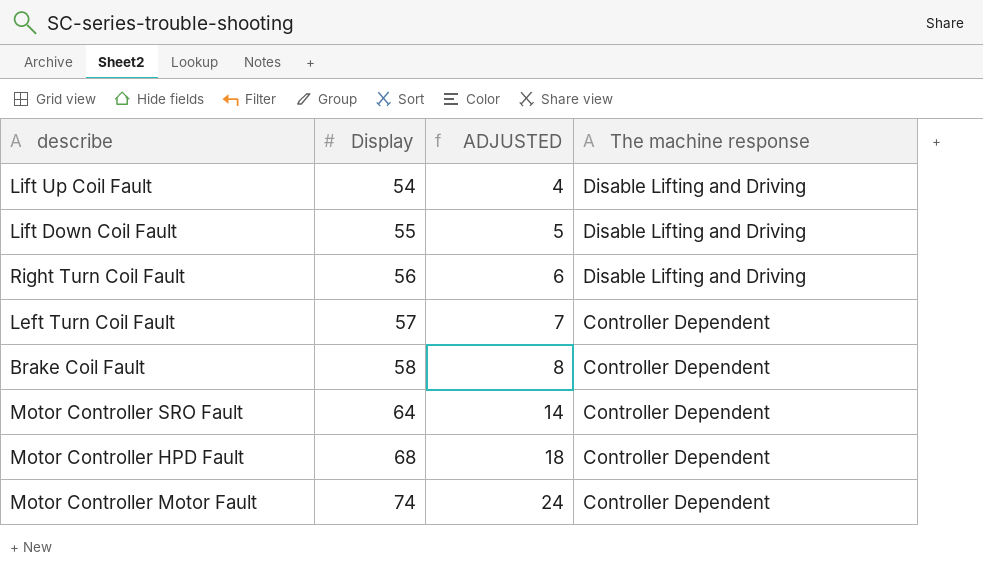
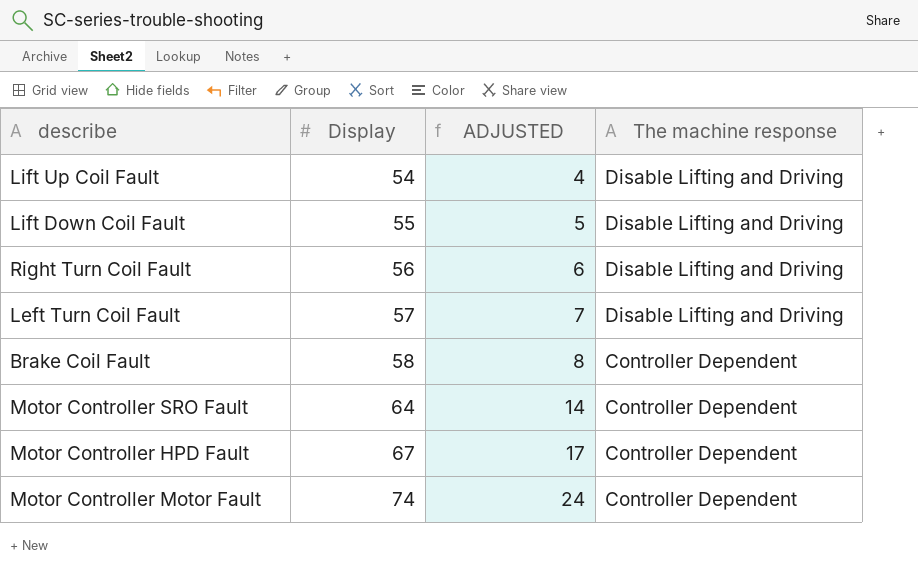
Left Turn Coil Fault | The machine response: Controller Dependent -> Disable Lifting and Driving
Motor Controller HPD Fault | Display: 68 -> 67
Motor Controller HPD Fault | ADJUSTED: 18 -> 17

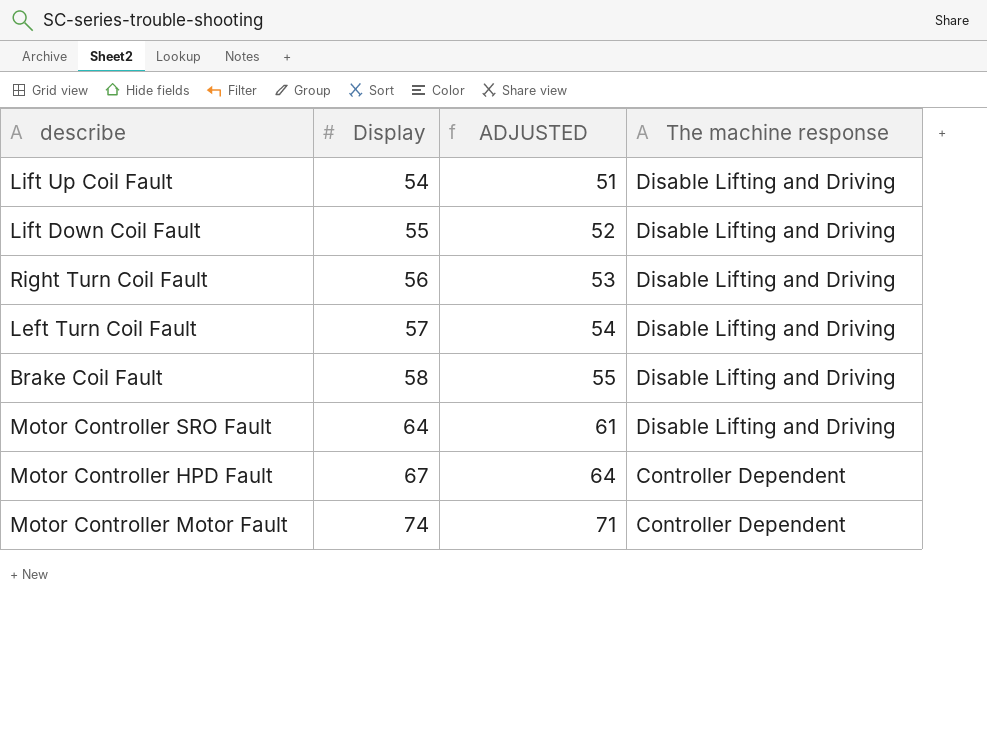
column ADJUSTED | formula: [Display] - 50 -> [Display] - 3
Brake Coil Fault | The machine response: Controller Dependent -> Disable Lifting and Driving
Motor Controller SRO Fault | The machine response: Controller Dependent -> Disable Lifting and Driving

